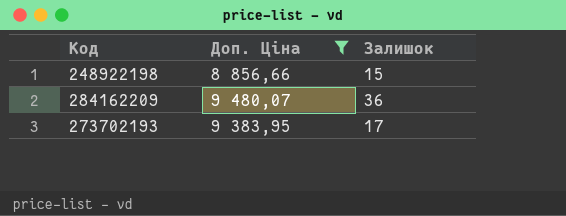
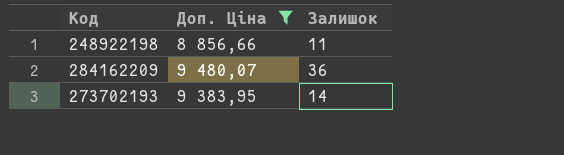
248922198 | Залишок: 15 -> 11
273702193 | Залишок: 17 -> 14

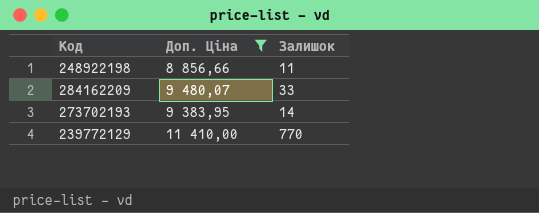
284162209 | Залишок: 36 -> 33
row 239772129: none -> 11 410,00 | 770

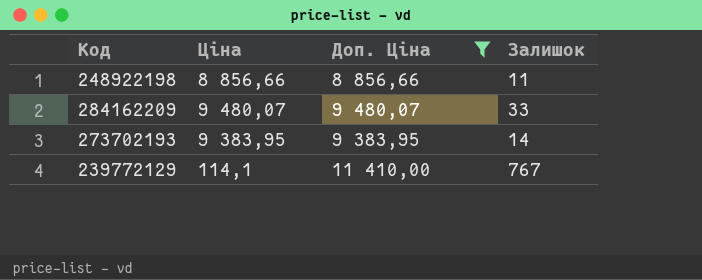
column Ціна | position: none -> 2
239772129 | Залишок: 770 -> 767

